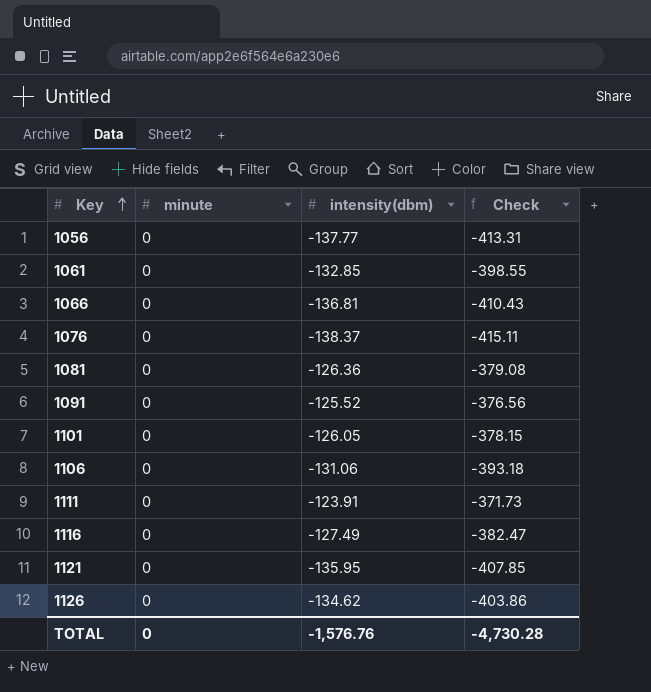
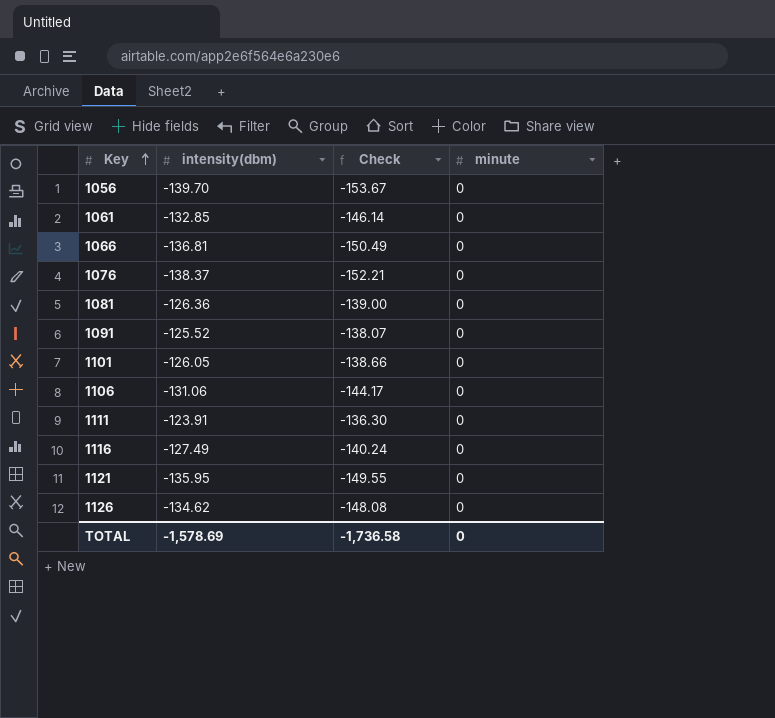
column Check | formula: [intensity(dbm)] * 3 -> [intensity(dbm)] * 1.1
column minute | position: 2 -> 4
1056 | intensity(dbm): -137.77 -> -139.70
TOTAL | intensity(dbm): -1,576.76 -> -1,578.69
TOTAL | Check: -4,730.28 -> -1,736.58

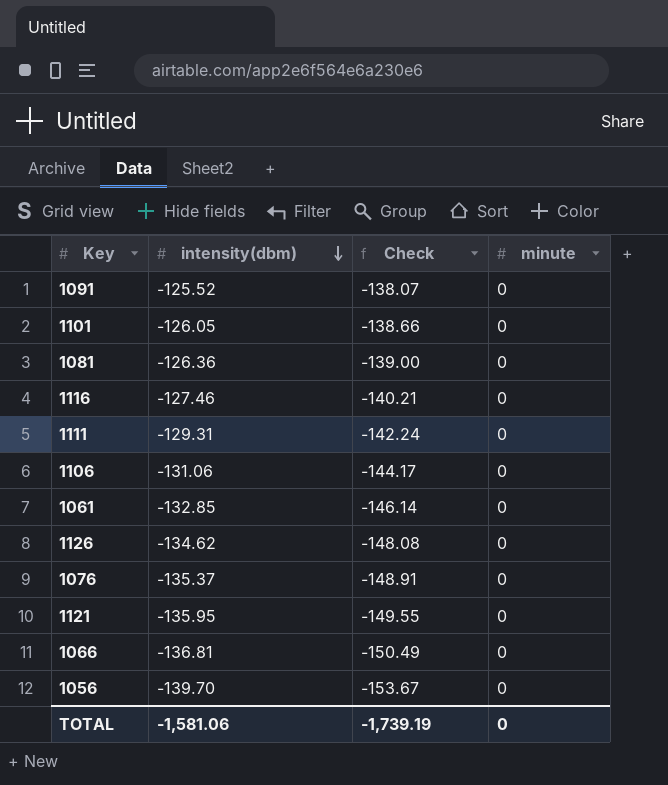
row order: Key ascending -> intensity(dbm) descending
1116 | intensity(dbm): -127.49 -> -127.46
1116 | Check: -140.24 -> -140.21
1111 | intensity(dbm): -123.91 -> -129.31
1111 | Check: -136.30 -> -142.24
1076 | intensity(dbm): -138.37 -> -135.37
1076 | Check: -152.21 -> -148.91
TOTAL | intensity(dbm): -1,578.69 -> -1,581.06
TOTAL | Check: -1,736.58 -> -1,739.19

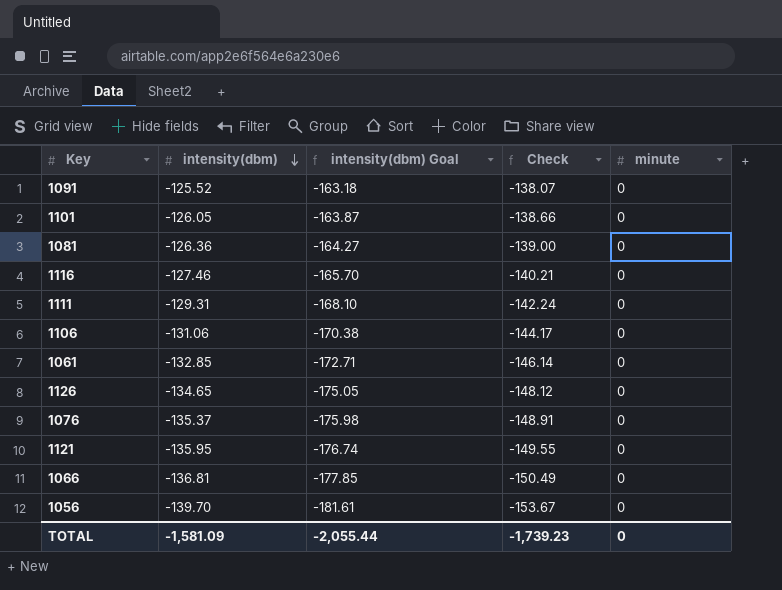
column intensity(dbm) Goal | formula: none -> [intensity(dbm)] * 1.3
1126 | intensity(dbm): -134.62 -> -134.65
1126 | Check: -148.08 -> -148.12
TOTAL | intensity(dbm): -1,581.06 -> -1,581.09
TOTAL | Check: -1,739.19 -> -1,739.23

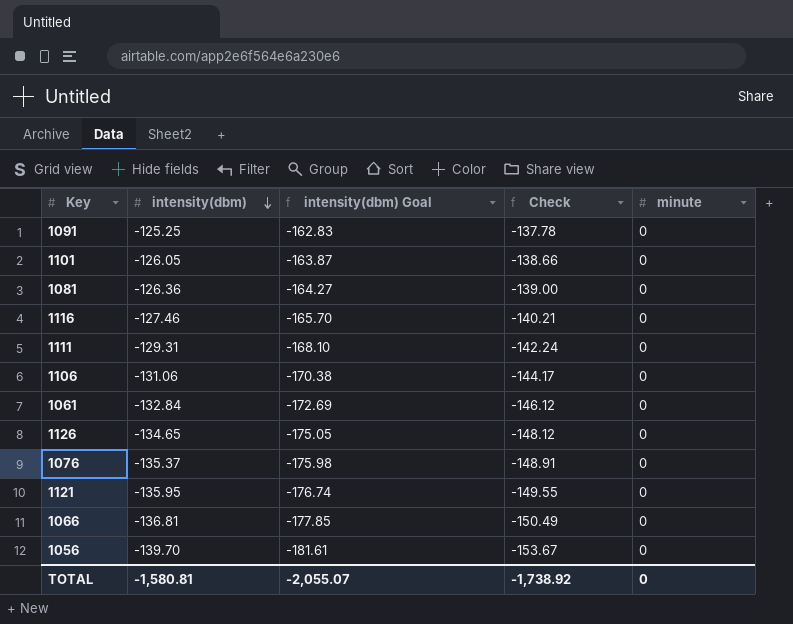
1091 | intensity(dbm): -125.52 -> -125.25
1091 | intensity(dbm) Goal: -163.18 -> -162.83
1091 | Check: -138.07 -> -137.78
1061 | intensity(dbm): -132.85 -> -132.84
1061 | intensity(dbm) Goal: -172.71 -> -172.69
1061 | Check: -146.14 -> -146.12
TOTAL | intensity(dbm): -1,581.09 -> -1,580.81
TOTAL | intensity(dbm) Goal: -2,055.44 -> -2,055.07
TOTAL | Check: -1,739.23 -> -1,738.92

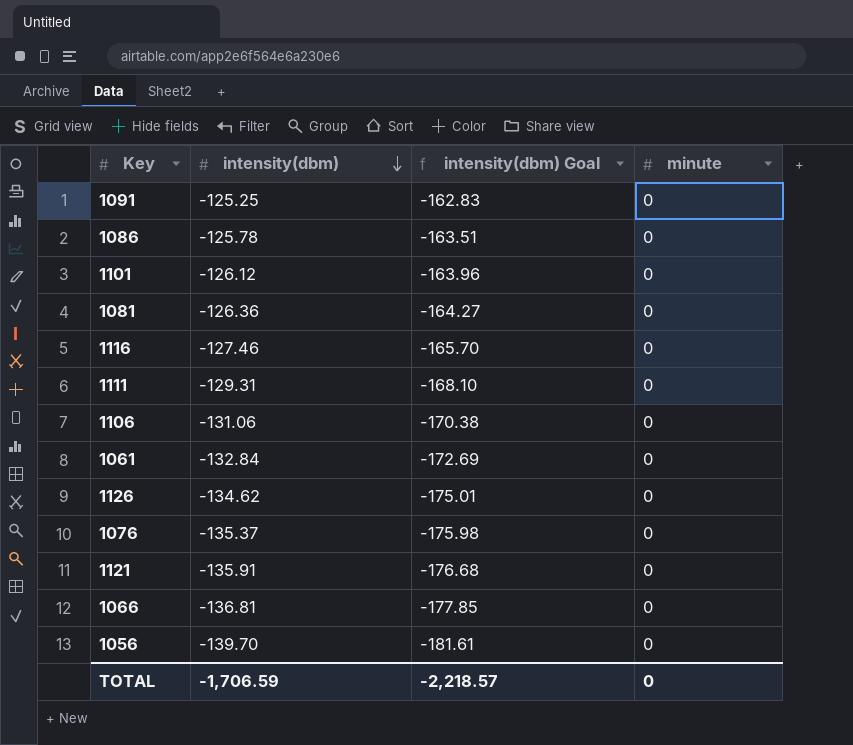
column Check | formula: [intensity(dbm)] * 1.1 -> none
row 1086: none -> -125.78 | -163.51 | 0
1101 | intensity(dbm): -126.05 -> -126.12
1101 | intensity(dbm) Goal: -163.87 -> -163.96
1126 | intensity(dbm): -134.65 -> -134.62
1126 | intensity(dbm) Goal: -175.05 -> -175.01
1121 | intensity(dbm): -135.95 -> -135.91
1121 | intensity(dbm) Goal: -176.74 -> -176.68
TOTAL | intensity(dbm): -1,580.81 -> -1,706.59
TOTAL | intensity(dbm) Goal: -2,055.07 -> -2,218.57

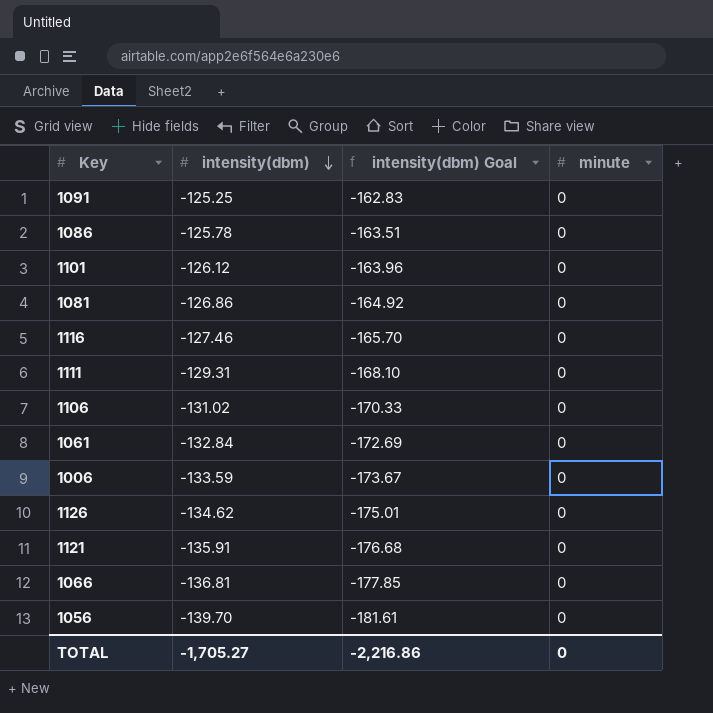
row 1076: -135.37 | -175.98 | 0 -> none
1081 | intensity(dbm): -126.36 -> -126.86
1081 | intensity(dbm) Goal: -164.27 -> -164.92
1106 | intensity(dbm): -131.06 -> -131.02
1106 | intensity(dbm) Goal: -170.38 -> -170.33
row 1006: none -> -133.59 | -173.67 | 0
TOTAL | intensity(dbm): -1,706.59 -> -1,705.27
TOTAL | intensity(dbm) Goal: -2,218.57 -> -2,216.86

